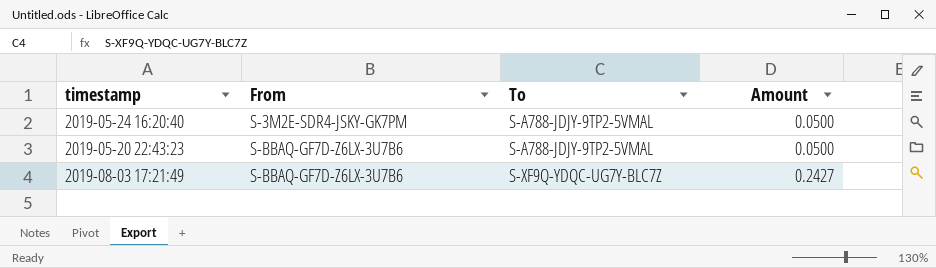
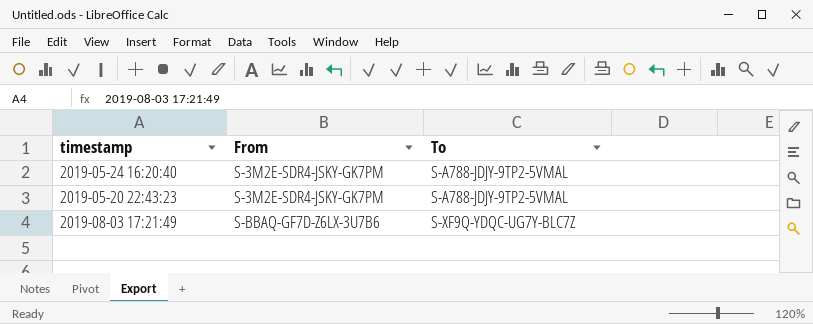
column Amount | position: 4 -> none
2019-05-20 22:43:23 | From: S-BBAQ-GF7D-Z6LX-3U7B6 -> S-3M2E-SDR4-JSKY-GK7PM

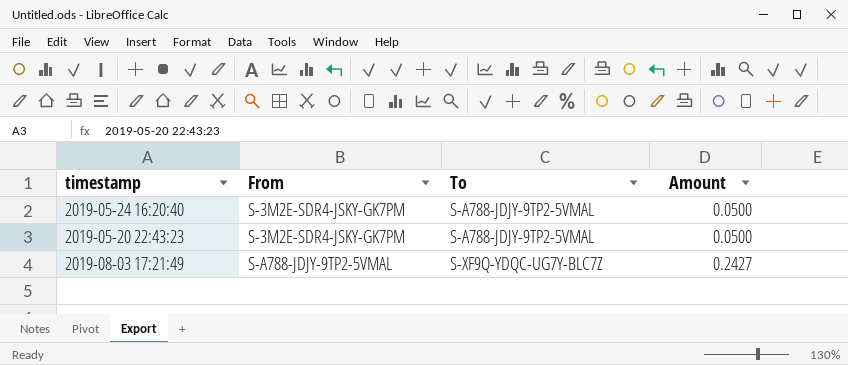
column Amount | position: none -> 4
2019-08-03 17:21:49 | From: S-BBAQ-GF7D-Z6LX-3U7B6 -> S-A788-JDJY-9TP2-5VMAL

